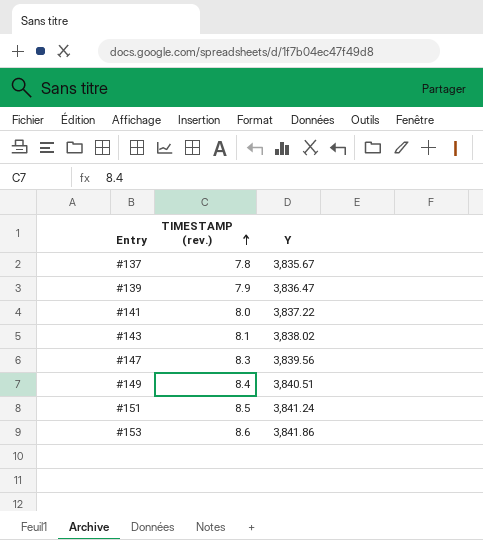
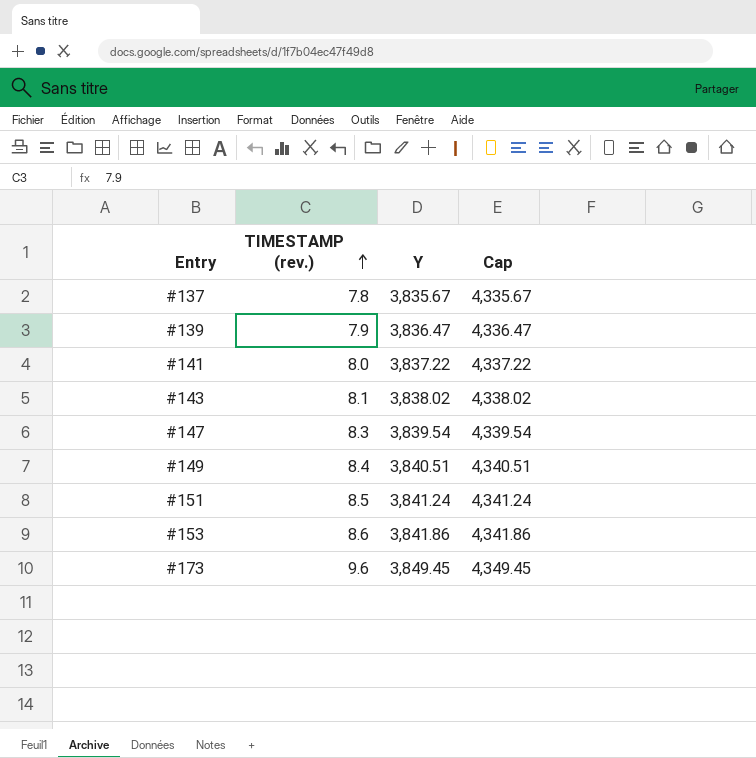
column Cap | formula: none -> [Y] + 500
#147 | Y: 3,839.56 -> 3,839.54
row #173: none -> 9.6 | 3,849.45 | 4,349.45

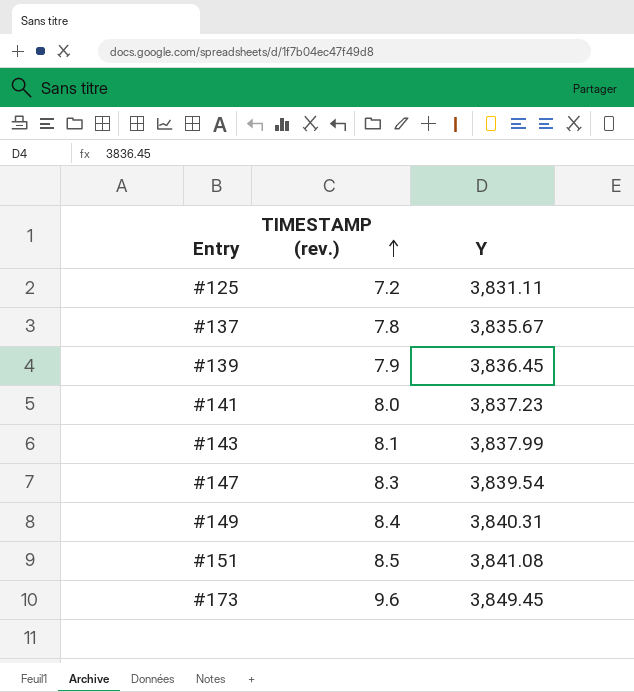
column Cap | formula: [Y] + 500 -> none
row #153: 8.6 | 3,841.86 | 4,341.86 -> none
row #125: none -> 7.2 | 3,831.11
#139 | Y: 3,836.47 -> 3,836.45
#141 | Y: 3,837.22 -> 3,837.23
#143 | Y: 3,838.02 -> 3,837.99
#149 | Y: 3,840.51 -> 3,840.31
#151 | Y: 3,841.24 -> 3,841.08

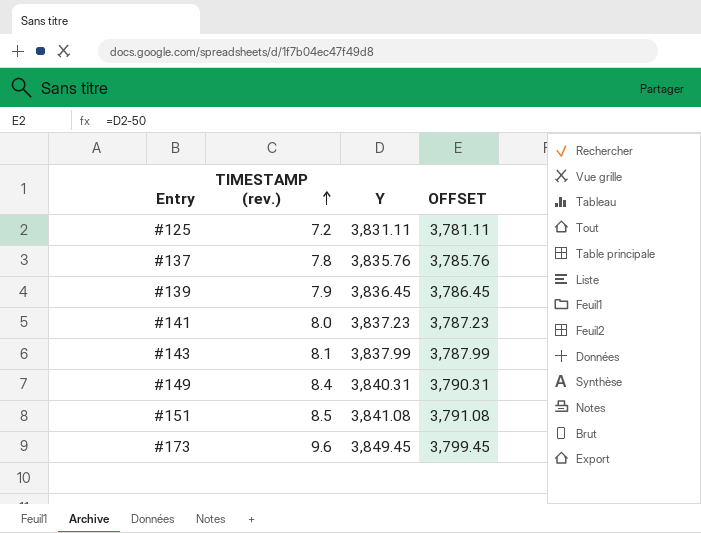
column OFFSET | formula: none -> [Y] - 50
row #147: 8.3 | 3,839.54 -> none
#137 | Y: 3,835.67 -> 3,835.76

